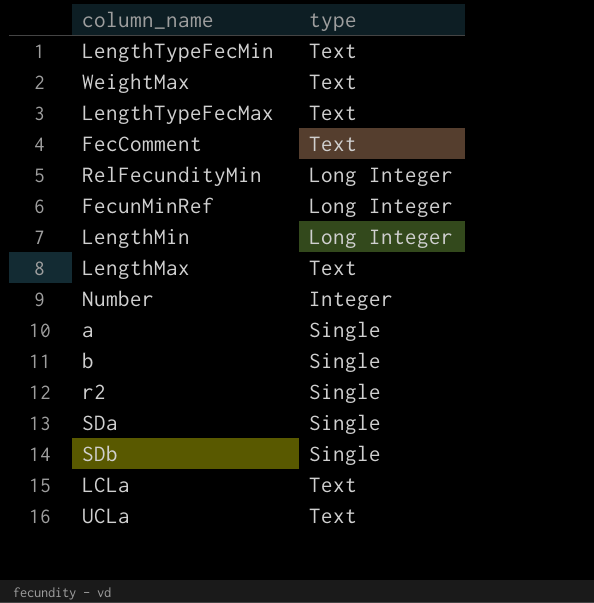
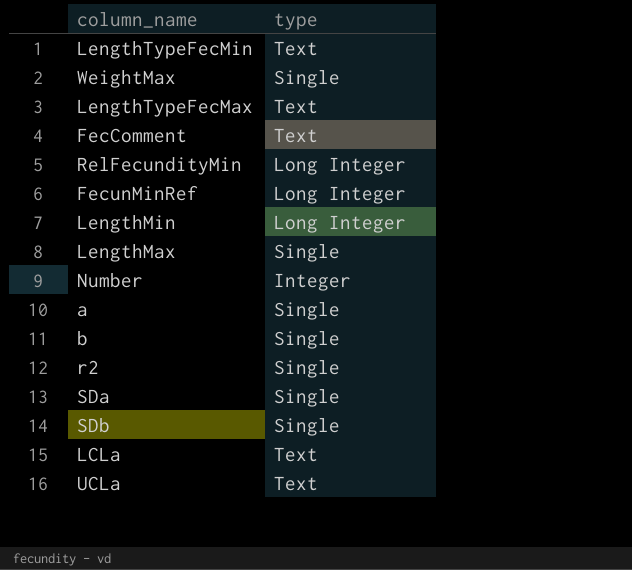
WeightMax | type: Text -> Single
LengthMax | type: Text -> Single

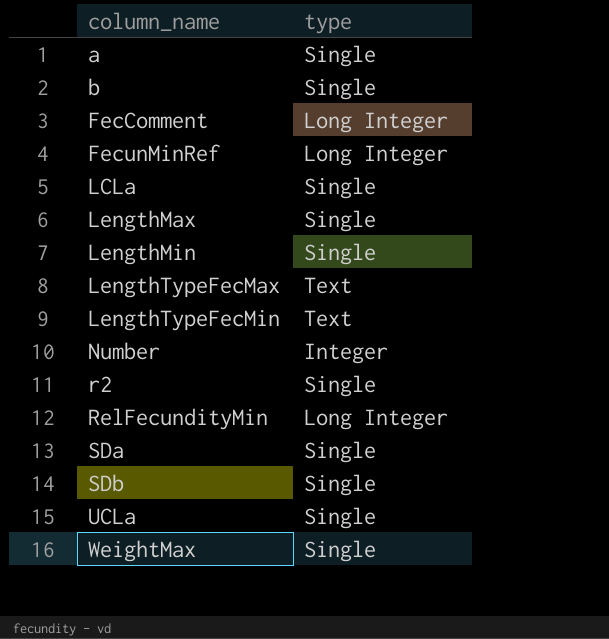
row order: none -> column_name ascending
FecComment | type: Text -> Long Integer
LCLa | type: Text -> Single
LengthMin | type: Long Integer -> Single
UCLa | type: Text -> Single

